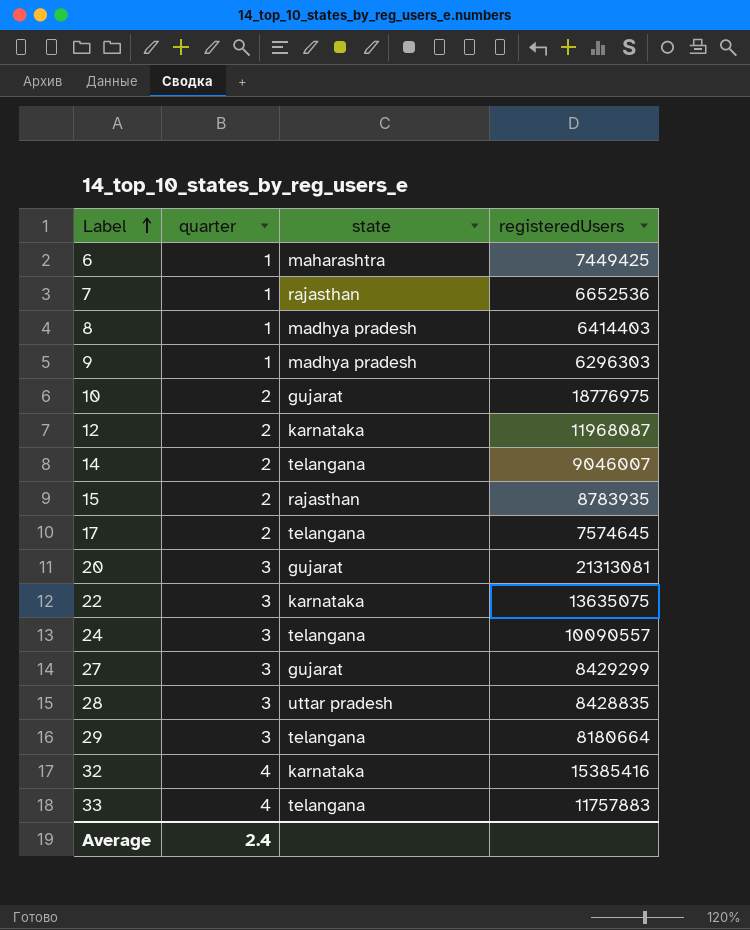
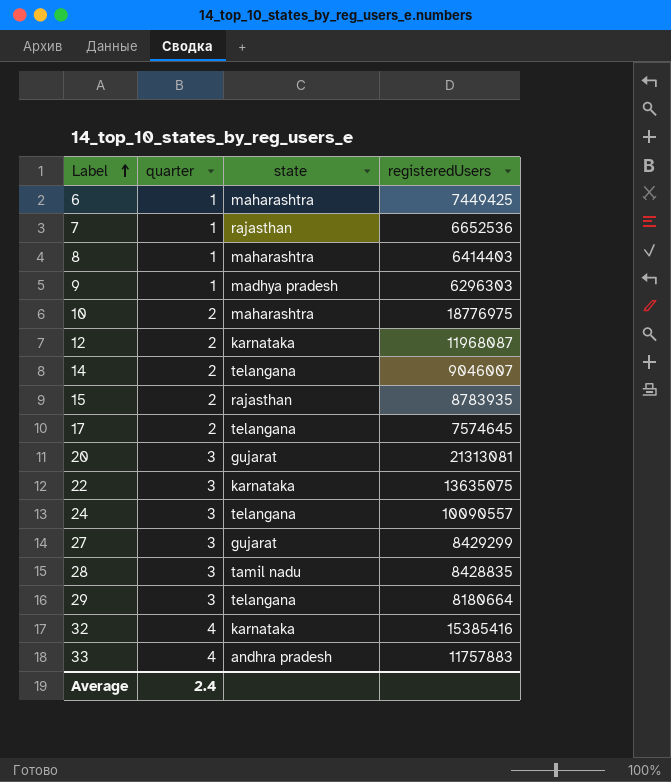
8 | state: madhya pradesh -> maharashtra
10 | state: gujarat -> maharashtra
28 | state: uttar pradesh -> tamil nadu
33 | state: telangana -> andhra pradesh

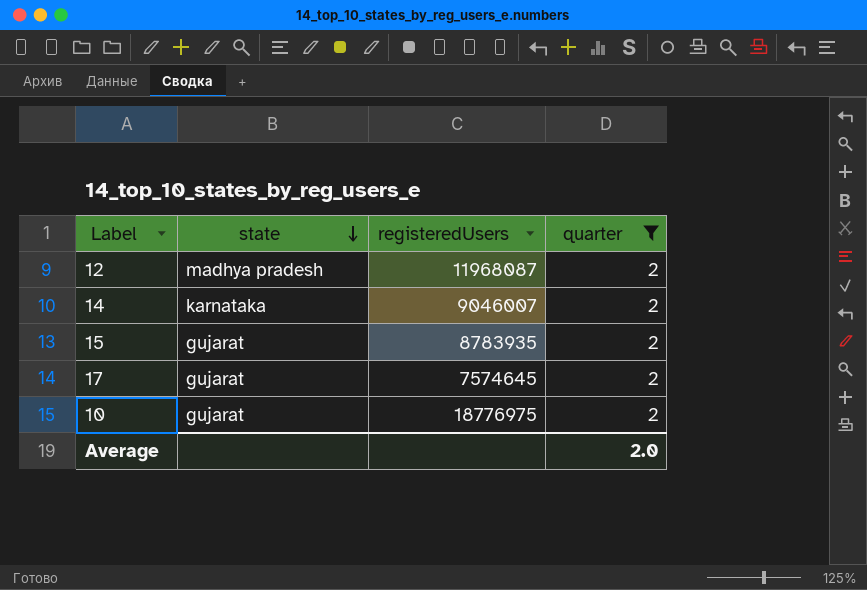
filter: none -> quarter = 2
row order: Label ascending -> state descending
column quarter | position: 2 -> 4
12 | state: karnataka -> madhya pradesh
14 | state: telangana -> karnataka
15 | state: rajasthan -> gujarat
17 | state: telangana -> gujarat
10 | state: maharashtra -> gujarat
Average | quarter: 2.4 -> 2.0

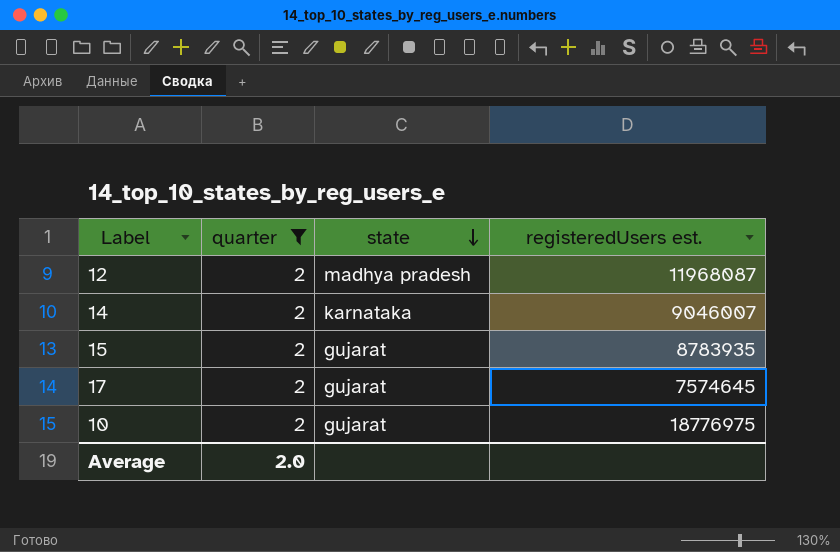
column quarter | position: 4 -> 2
column name: registeredUsers -> registeredUsers est.

